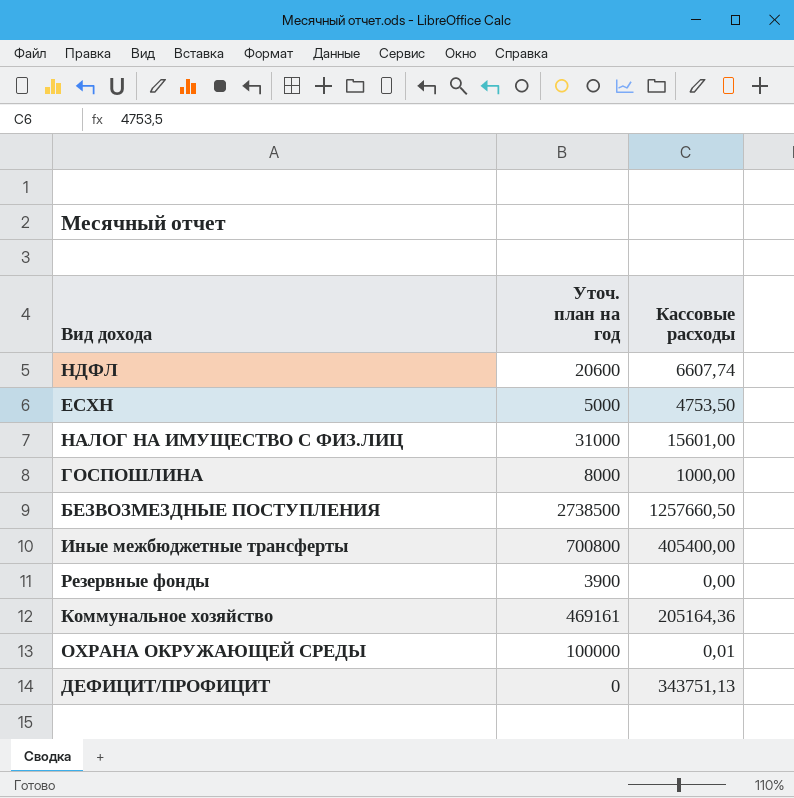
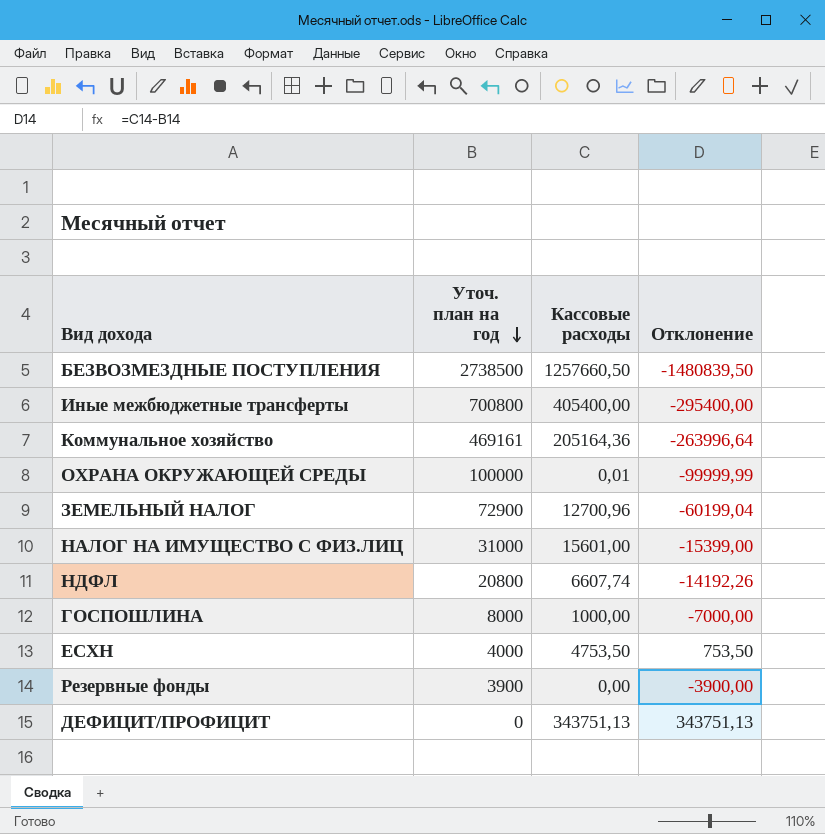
row order: none -> Уточ. план на год descending
column Отклонение | formula: none -> [Кассовые расходы] - [Уточ. план на год]
row ЗЕМЕЛЬНЫЙ НАЛОГ: none -> 72900 | 12700,96 | -60199,04
НДФЛ | Уточ. план на год: 20600 -> 20800
ЕСХН | Уточ. план на год: 5000 -> 4000

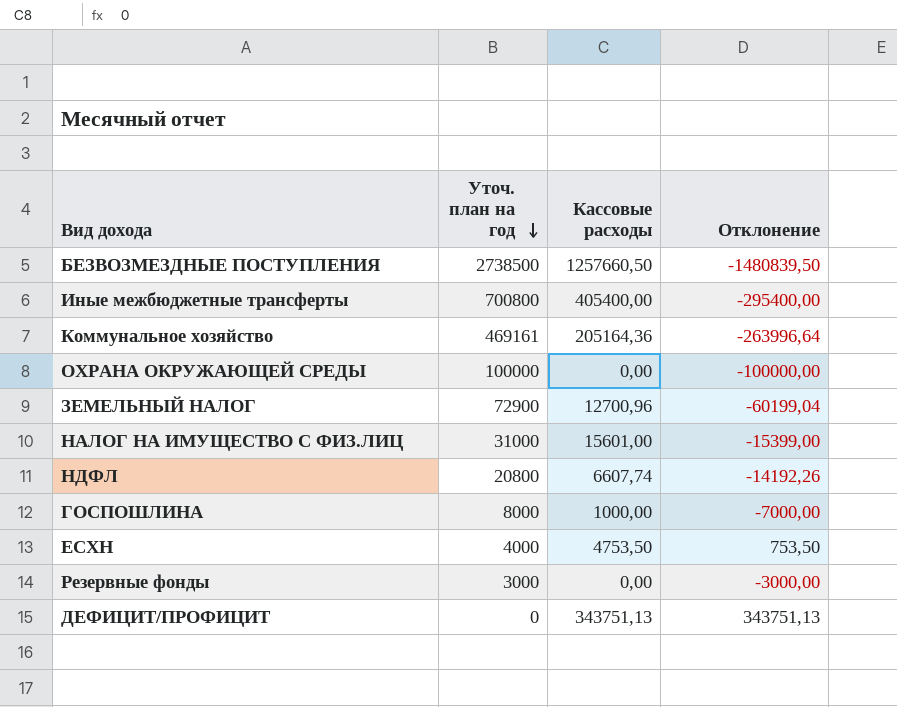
ОХРАНА ОКРУЖАЮЩЕЙ СРЕДЫ | Кассовые расходы: 0,01 -> 0,00
ОХРАНА ОКРУЖАЮЩЕЙ СРЕДЫ | Отклонение: -99999,99 -> -100000,00
Резервные фонды | Уточ. план на год: 3900 -> 3000
Резервные фонды | Отклонение: -3900,00 -> -3000,00

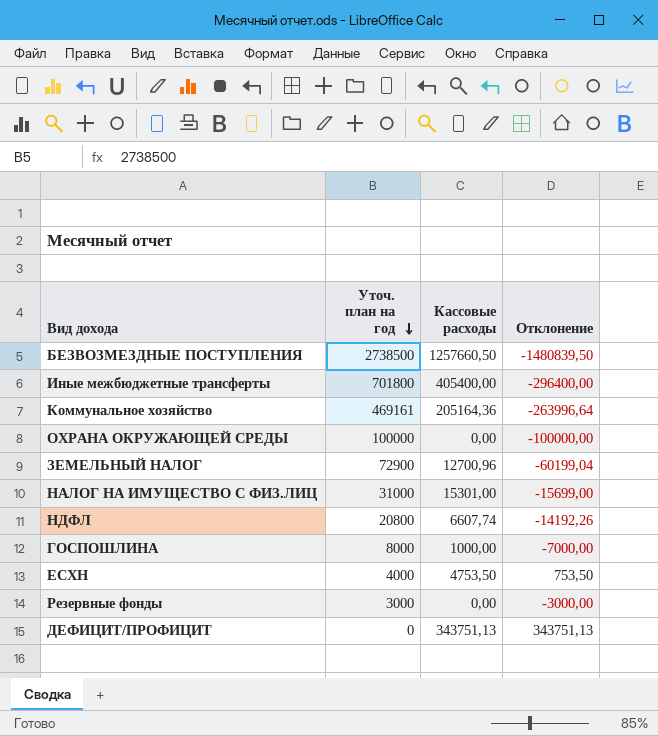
Иные межбюджетные трансферты | Уточ. план на год: 700800 -> 701800
Иные межбюджетные трансферты | Отклонение: -295400,00 -> -296400,00
НАЛОГ НА ИМУЩЕСТВО С ФИЗ.ЛИЦ | Кассовые расходы: 15601,00 -> 15301,00
НАЛОГ НА ИМУЩЕСТВО С ФИЗ.ЛИЦ | Отклонение: -15399,00 -> -15699,00

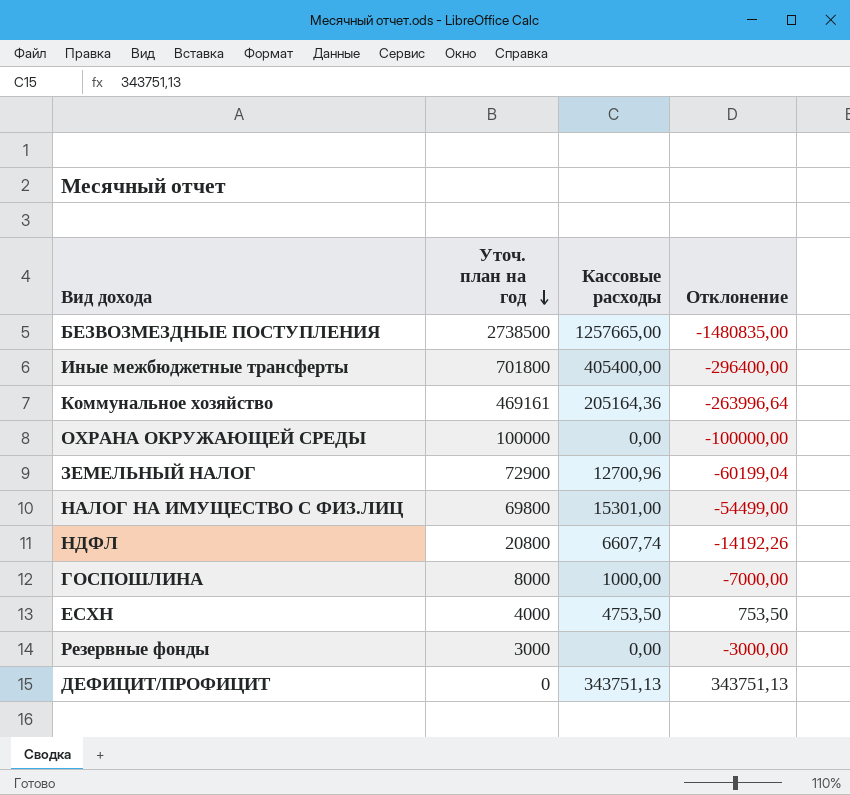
БЕЗВОЗМЕЗДНЫЕ ПОСТУПЛЕНИЯ | Кассовые расходы: 1257660,50 -> 1257665,00
БЕЗВОЗМЕЗДНЫЕ ПОСТУПЛЕНИЯ | Отклонение: -1480839,50 -> -1480835,00
НАЛОГ НА ИМУЩЕСТВО С ФИЗ.ЛИЦ | Уточ. план на год: 31000 -> 69800
НАЛОГ НА ИМУЩЕСТВО С ФИЗ.ЛИЦ | Отклонение: -15699,00 -> -54499,00

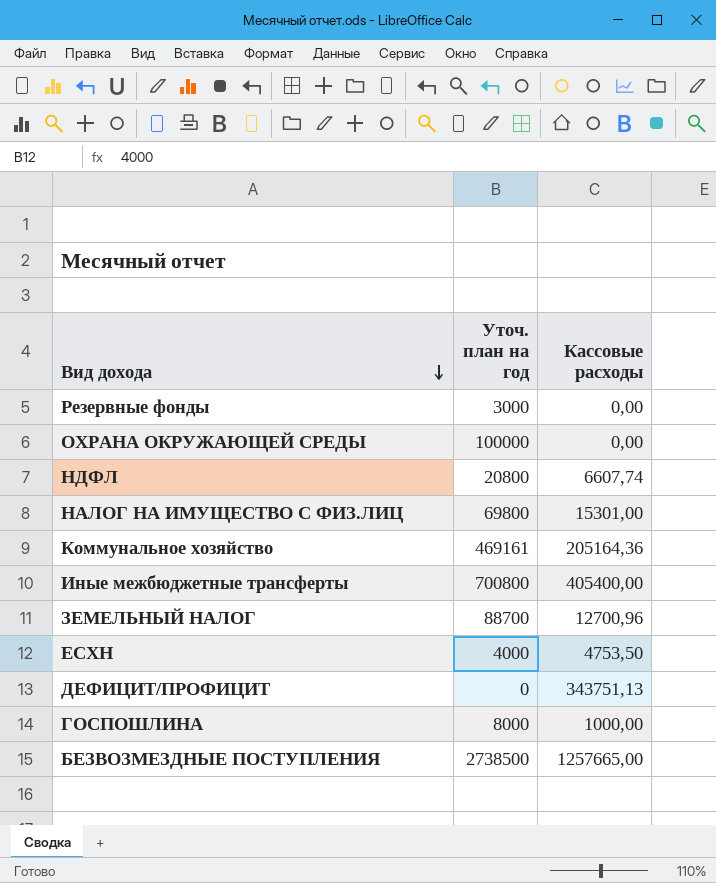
row order: Уточ. план на год descending -> Вид дохода descending
column Отклонение | formula: [Кассовые расходы] - [Уточ. план на год] -> none
Иные межбюджетные трансферты | Уточ. план на год: 701800 -> 700800
ЗЕМЕЛЬНЫЙ НАЛОГ | Уточ. план на год: 72900 -> 88700

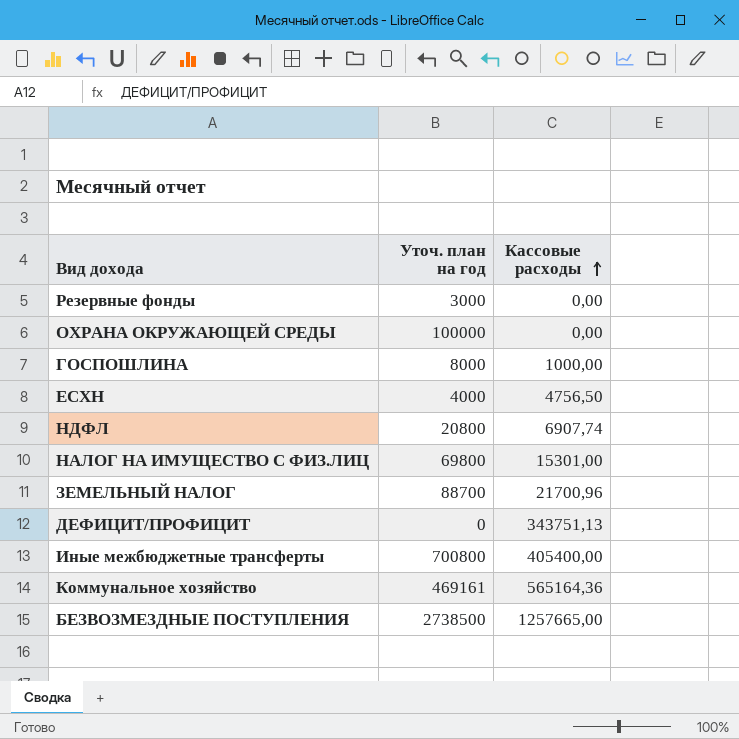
row order: Вид дохода descending -> Кассовые расходы ascending
ЕСХН | Кассовые расходы: 4753,50 -> 4756,50
НДФЛ | Кассовые расходы: 6607,74 -> 6907,74
ЗЕМЕЛЬНЫЙ НАЛОГ | Кассовые расходы: 12700,96 -> 21700,96
Коммунальное хозяйство | Кассовые расходы: 205164,36 -> 565164,36

